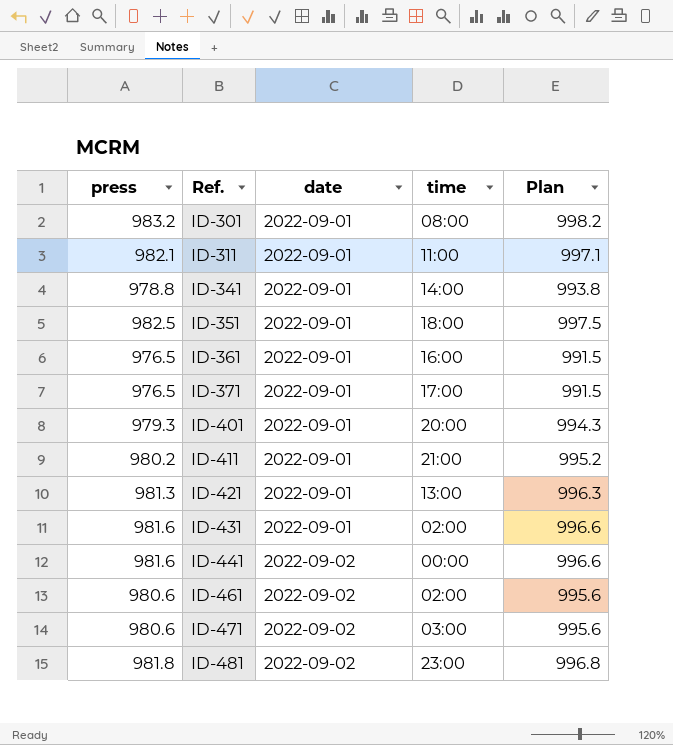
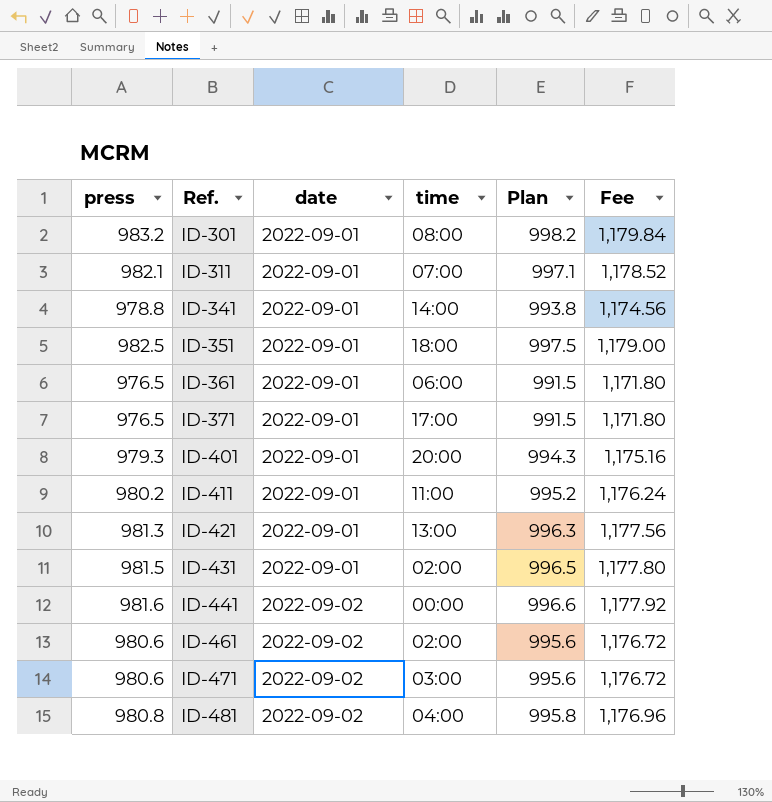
column Fee | formula: none -> [press] * 1.2
ID-311 | time: 11:00 -> 07:00
ID-361 | time: 16:00 -> 06:00
ID-411 | time: 21:00 -> 11:00
ID-431 | press: 981.6 -> 981.5
ID-431 | Plan: 996.6 -> 996.5
ID-481 | press: 981.8 -> 980.8
ID-481 | time: 23:00 -> 04:00
ID-481 | Plan: 996.8 -> 995.8

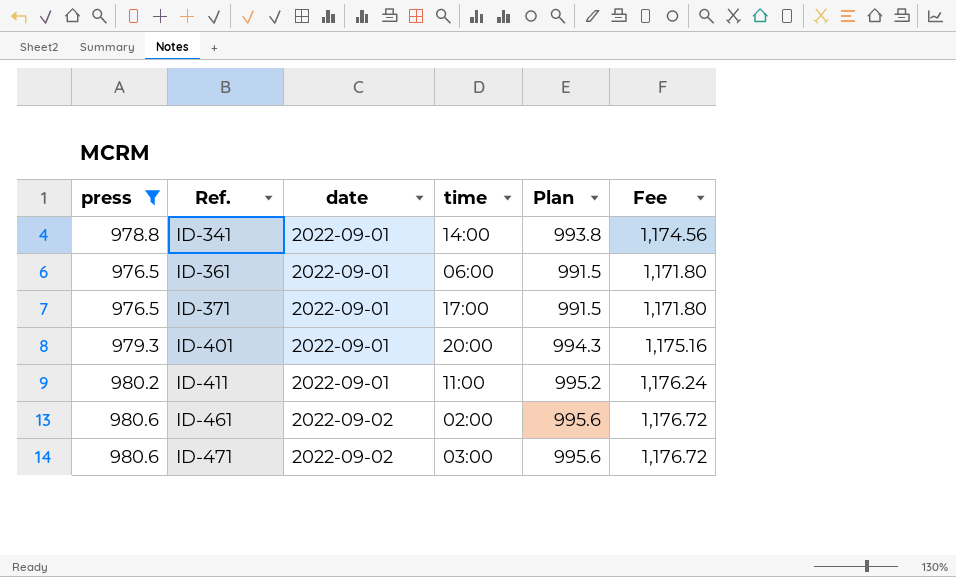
filter: none -> press <= 980.6

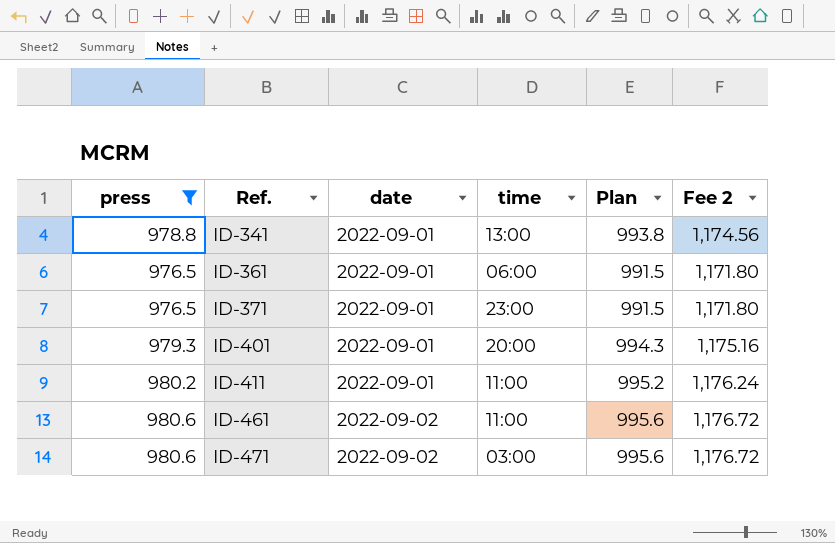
column name: Fee -> Fee 2
ID-341 | time: 14:00 -> 13:00
ID-371 | time: 17:00 -> 23:00
ID-461 | time: 02:00 -> 11:00

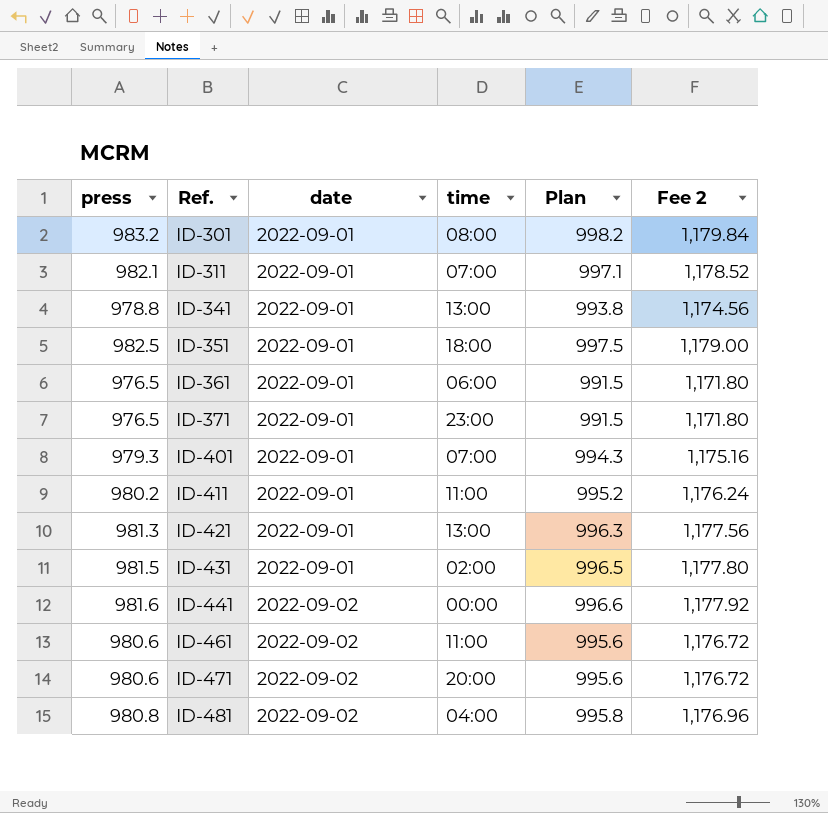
filter: press <= 980.6 -> none
ID-401 | time: 20:00 -> 07:00
ID-471 | time: 03:00 -> 20:00

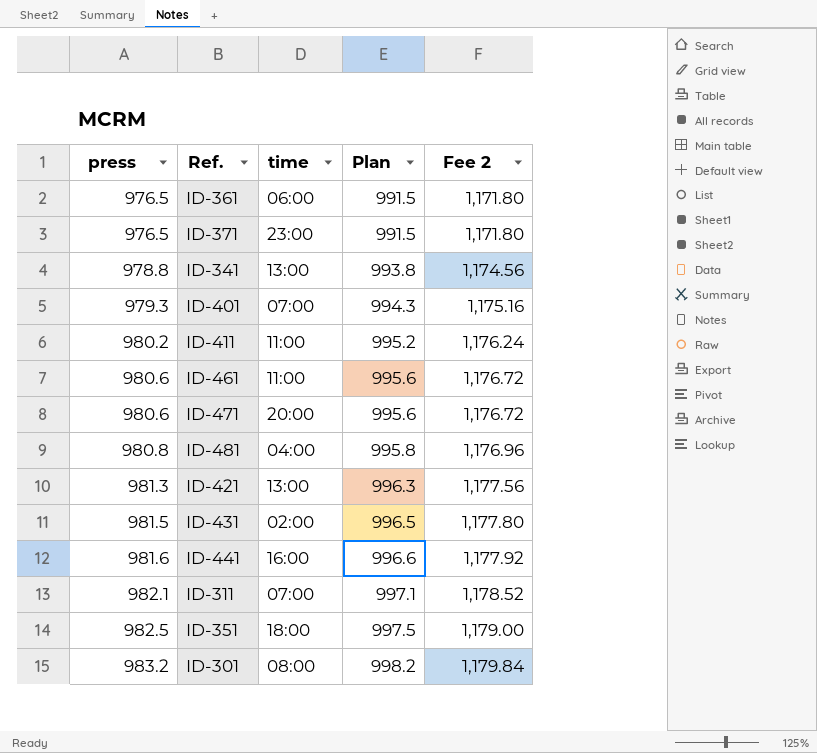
row order: Ref. ascending -> press ascending
column date | position: 3 -> none
ID-441 | time: 00:00 -> 16:00

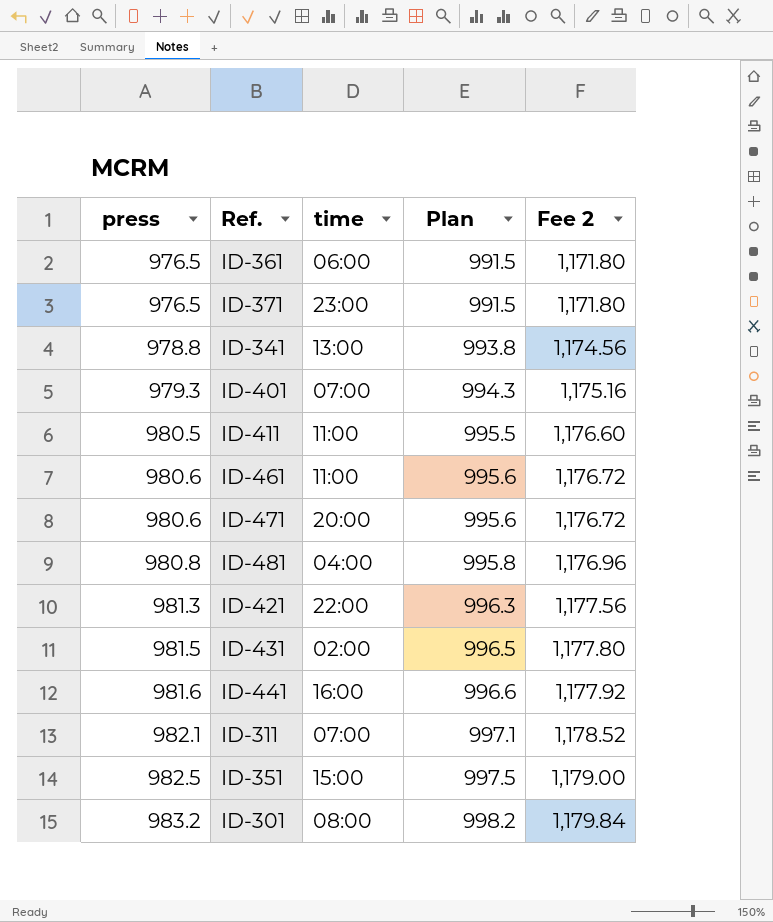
ID-411 | press: 980.2 -> 980.5
ID-411 | Plan: 995.2 -> 995.5
ID-411 | Fee 2: 1,176.24 -> 1,176.60
ID-421 | time: 13:00 -> 22:00
ID-351 | time: 18:00 -> 15:00

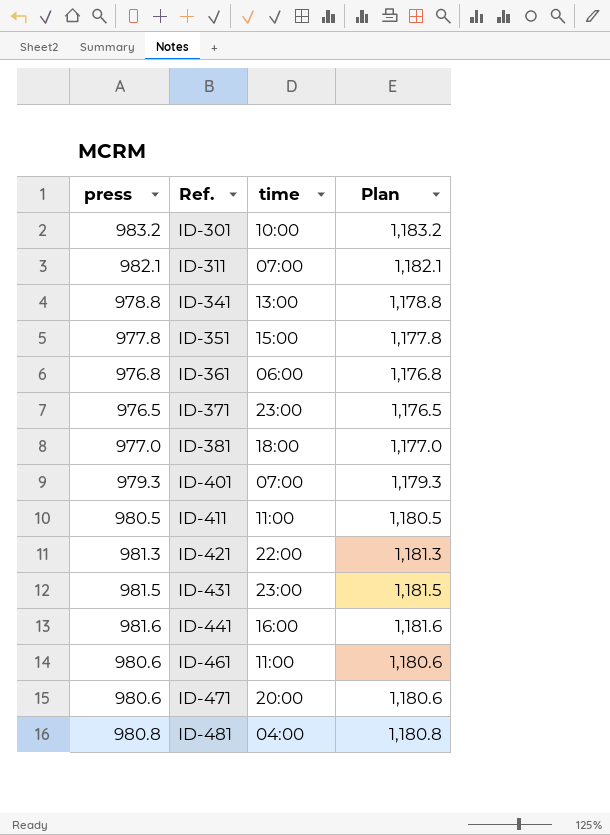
row order: press ascending -> Ref. ascending
column Fee 2 | formula: [press] * 1.2 -> none
column Plan | formula: [press] + 15 -> [press] + 200
ID-301 | time: 08:00 -> 10:00
ID-351 | press: 982.5 -> 977.8
ID-361 | press: 976.5 -> 976.8
row ID-381: none -> 977.0 | 18:00 | 1,177.0
ID-431 | time: 02:00 -> 23:00

